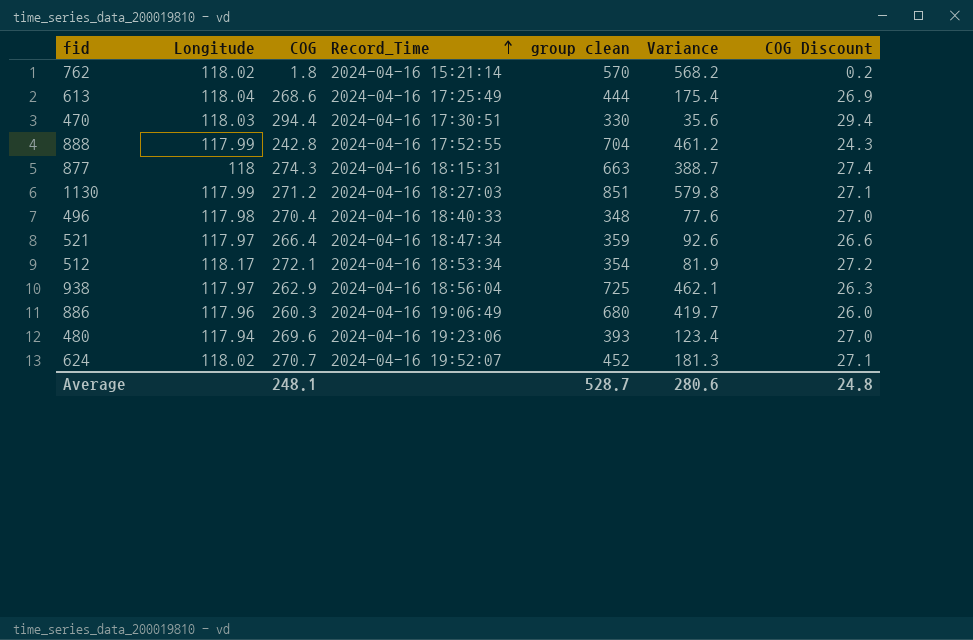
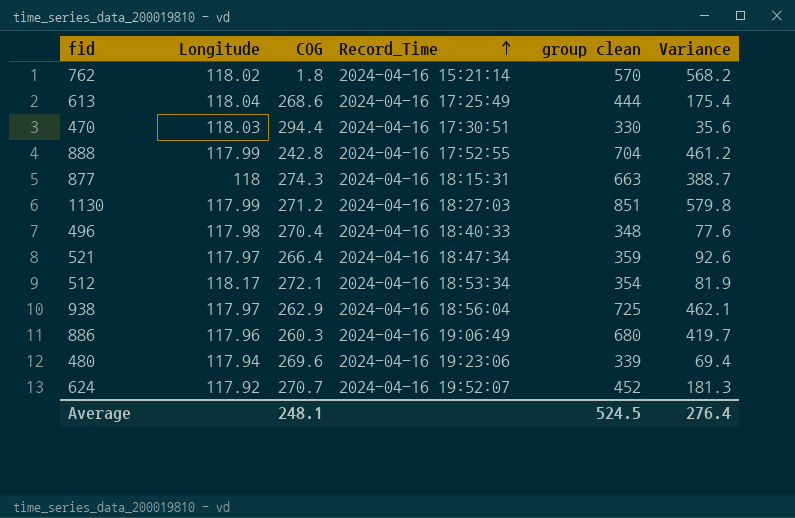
column COG Discount | formula: [COG] * 0.1 -> none
480 | group clean: 393 -> 339
480 | Variance: 123.4 -> 69.4
624 | Longitude: 118.02 -> 117.92
Average | group clean: 528.7 -> 524.5
Average | Variance: 280.6 -> 276.4

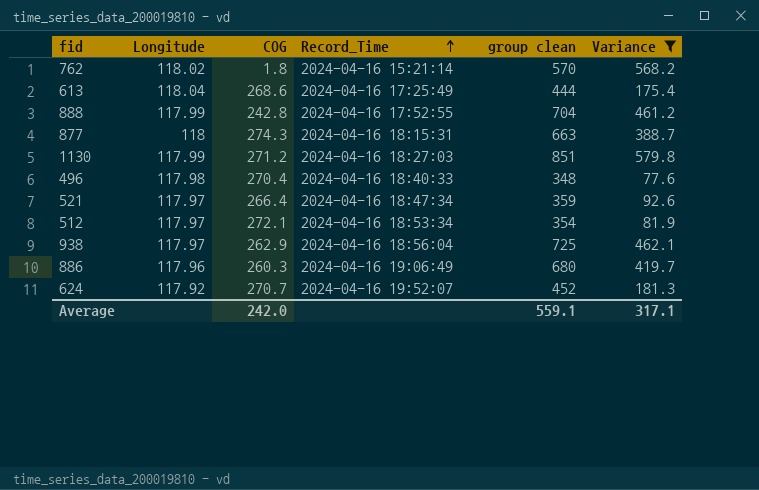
filter: none -> Variance >= 77.6
512 | Longitude: 118.17 -> 117.97
Average | COG: 248.1 -> 242.0
Average | group clean: 524.5 -> 559.1
Average | Variance: 276.4 -> 317.1

